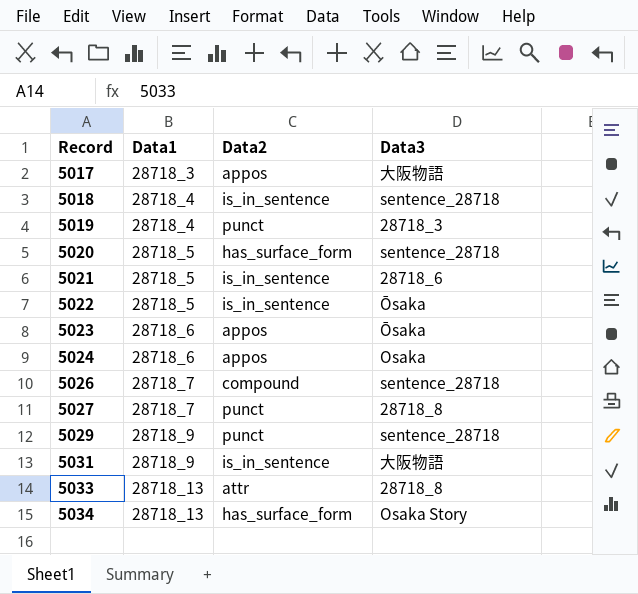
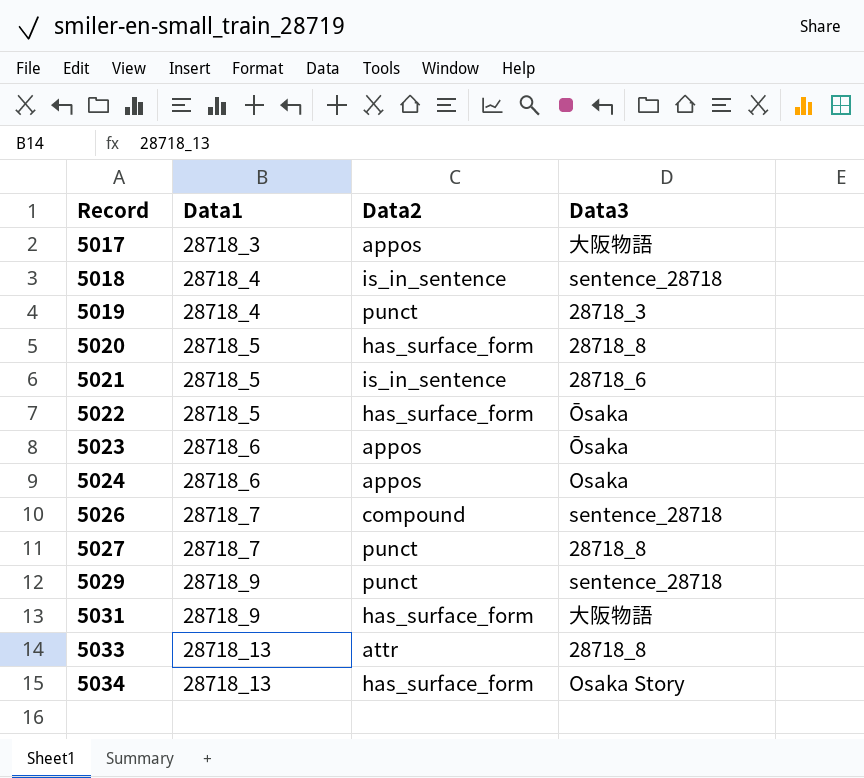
5020 | Data3: sentence_28718 -> 28718_8
5022 | Data2: is_in_sentence -> has_surface_form
5031 | Data2: is_in_sentence -> has_surface_form

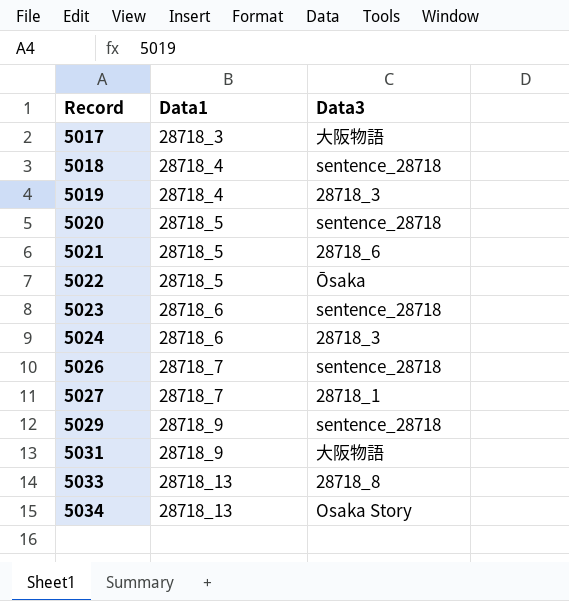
column Data2 | position: 3 -> none
5020 | Data3: 28718_8 -> sentence_28718
5023 | Data3: Ōsaka -> sentence_28718
5024 | Data3: Osaka -> 28718_3
5027 | Data3: 28718_8 -> 28718_1

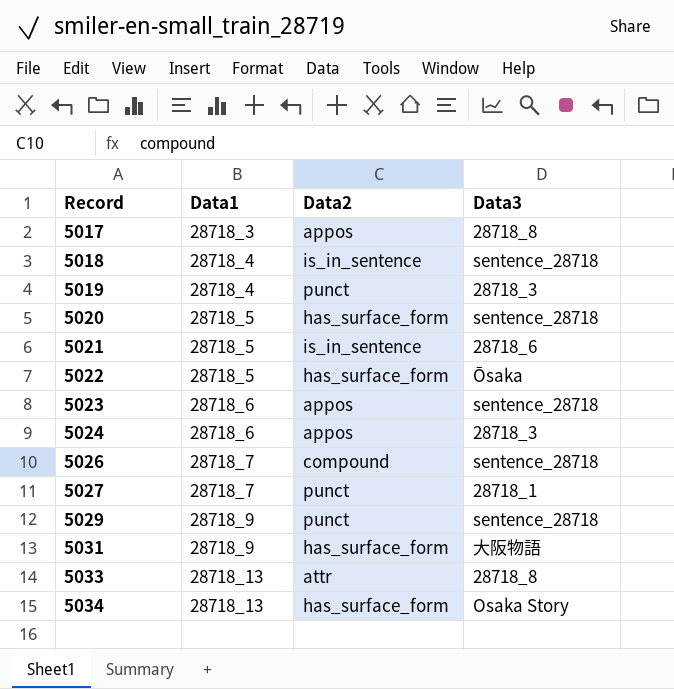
column Data2 | position: none -> 3
5017 | Data3: 大阪物語 -> 28718_8

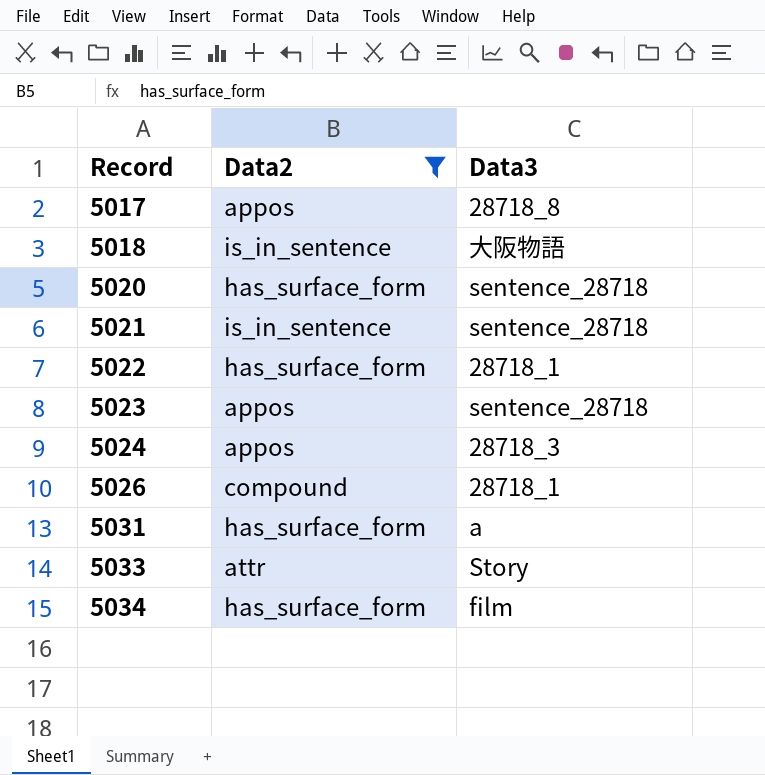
filter: none -> Data2 != punct
column Data1 | position: 2 -> none
5018 | Data3: sentence_28718 -> 大阪物語
5021 | Data3: 28718_6 -> sentence_28718
5022 | Data3: Ōsaka -> 28718_1
5026 | Data3: sentence_28718 -> 28718_1
5031 | Data3: 大阪物語 -> a
5033 | Data3: 28718_8 -> Story
5034 | Data3: Osaka Story -> film

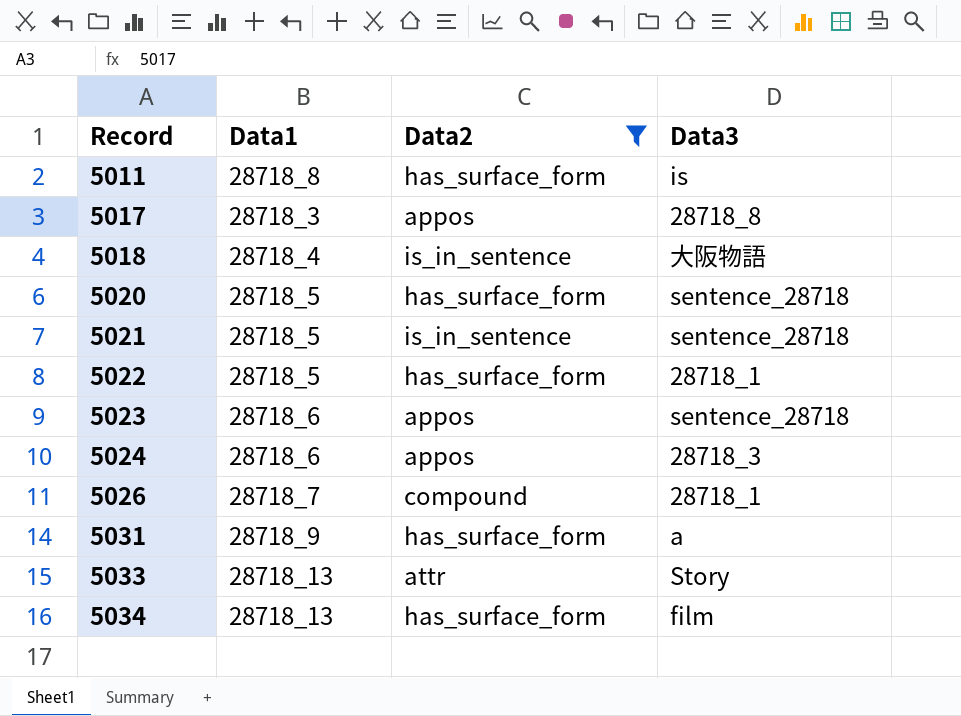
column Data1 | position: none -> 2
row 5011: none -> 28718_8 | has_surface_form | is

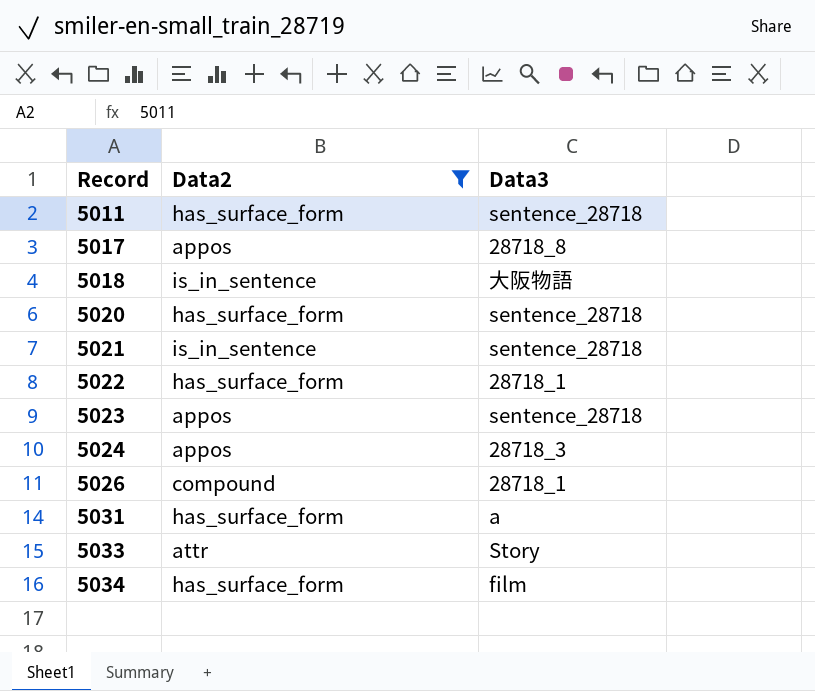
column Data1 | position: 2 -> none
5011 | Data3: is -> sentence_28718

